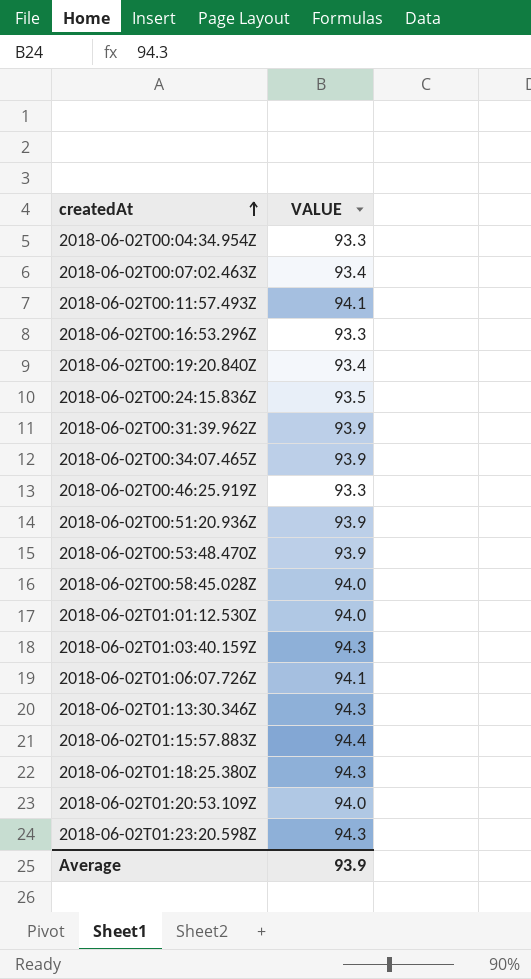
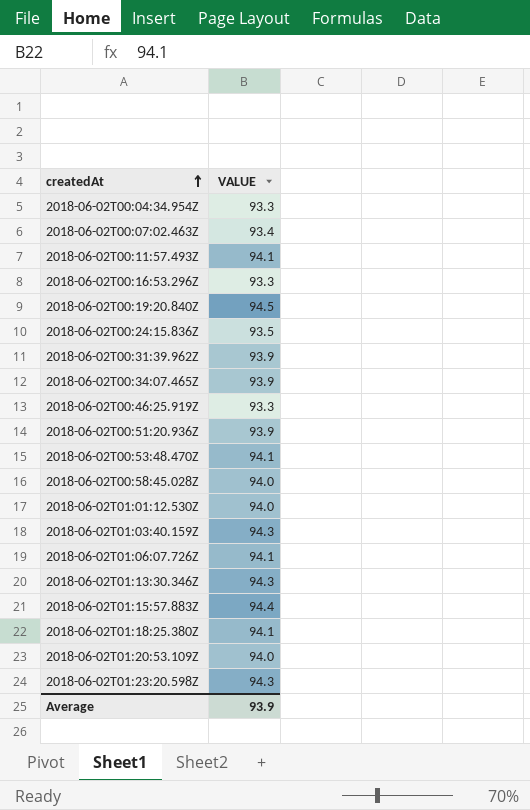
2018-06-02T00:19:20.840Z | VALUE: 93.4 -> 94.5
2018-06-02T00:53:48.470Z | VALUE: 93.9 -> 94.1
2018-06-02T01:18:25.380Z | VALUE: 94.3 -> 94.1

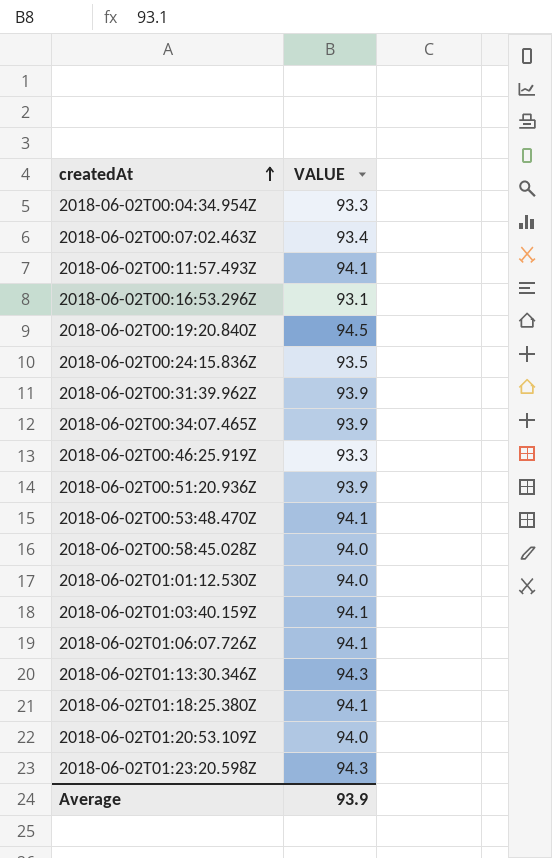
row 2018-06-02T01:15:57.883Z: 94.4 -> none
2018-06-02T00:16:53.296Z | VALUE: 93.3 -> 93.1
2018-06-02T01:03:40.159Z | VALUE: 94.3 -> 94.1

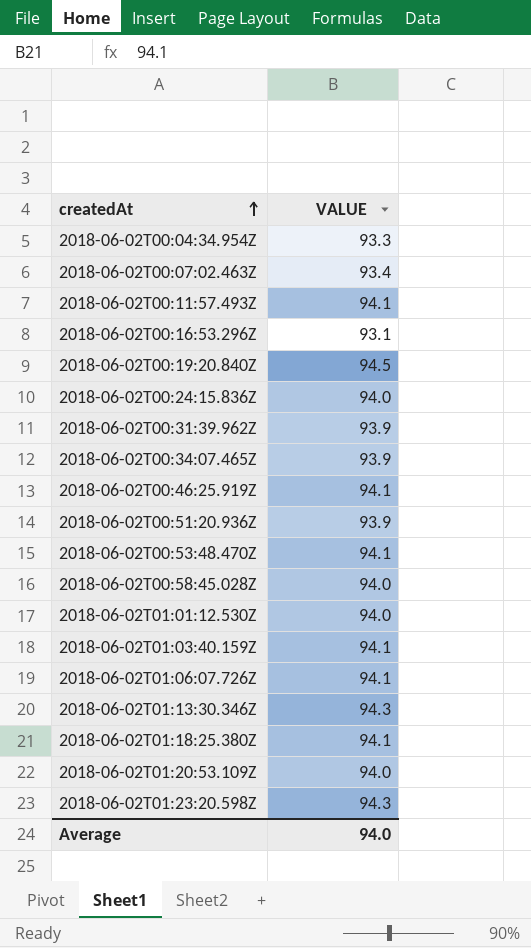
2018-06-02T00:24:15.836Z | VALUE: 93.5 -> 94.0
2018-06-02T00:46:25.919Z | VALUE: 93.3 -> 94.1
Average | VALUE: 93.9 -> 94.0

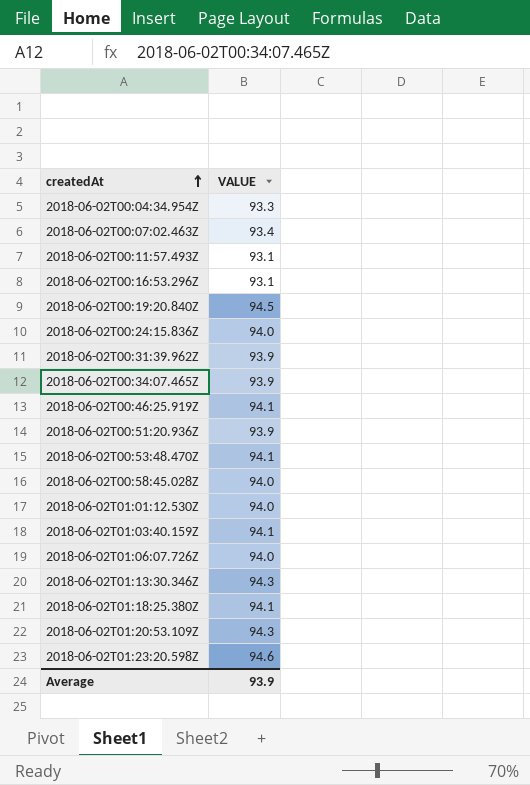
2018-06-02T00:11:57.493Z | VALUE: 94.1 -> 93.1
2018-06-02T01:06:07.726Z | VALUE: 94.1 -> 94.0
2018-06-02T01:20:53.109Z | VALUE: 94.0 -> 94.3
2018-06-02T01:23:20.598Z | VALUE: 94.3 -> 94.6
Average | VALUE: 94.0 -> 93.9

